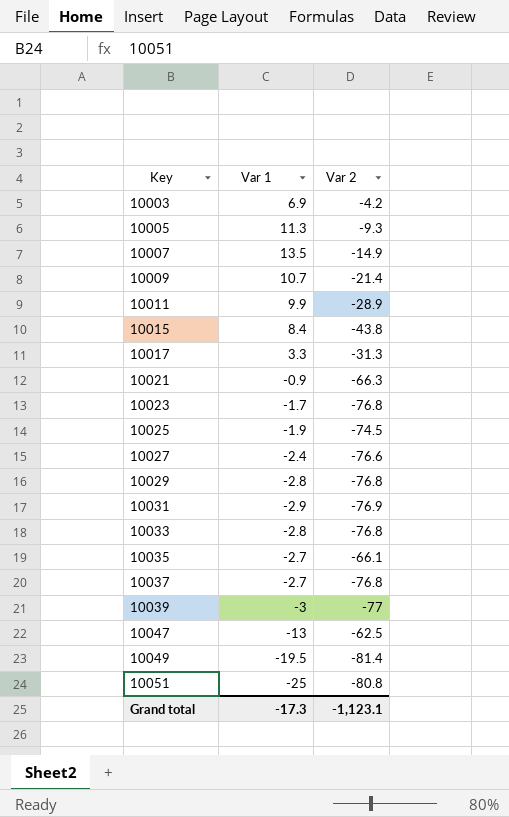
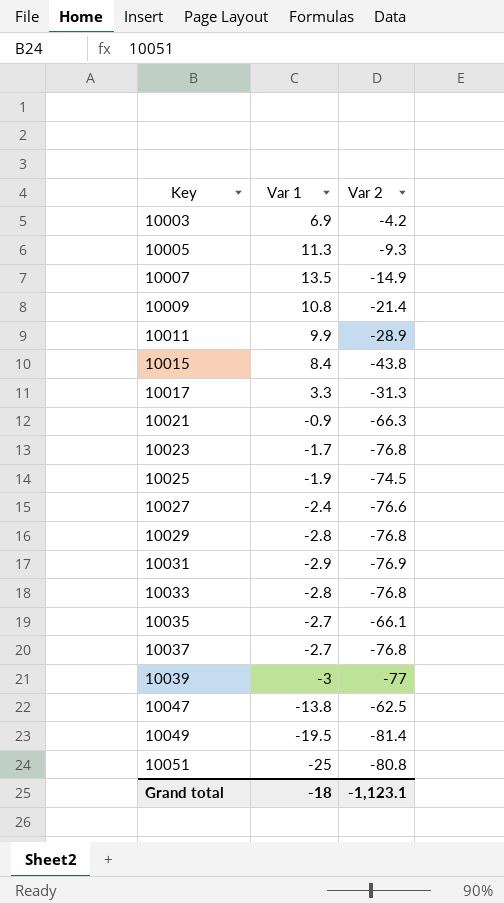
10009 | Var 1: 10.7 -> 10.8
10047 | Var 1: -13 -> -13.8
Grand total | Var 1: -17.3 -> -18

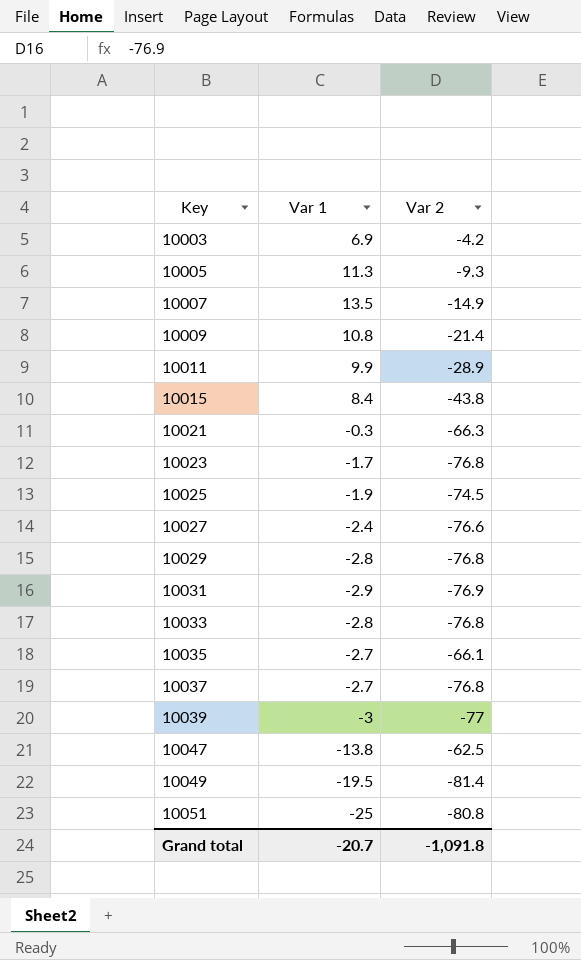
row 10017: 3.3 | -31.3 -> none
10021 | Var 1: -0.9 -> -0.3
Grand total | Var 1: -18 -> -20.7
Grand total | Var 2: -1,123.1 -> -1,091.8

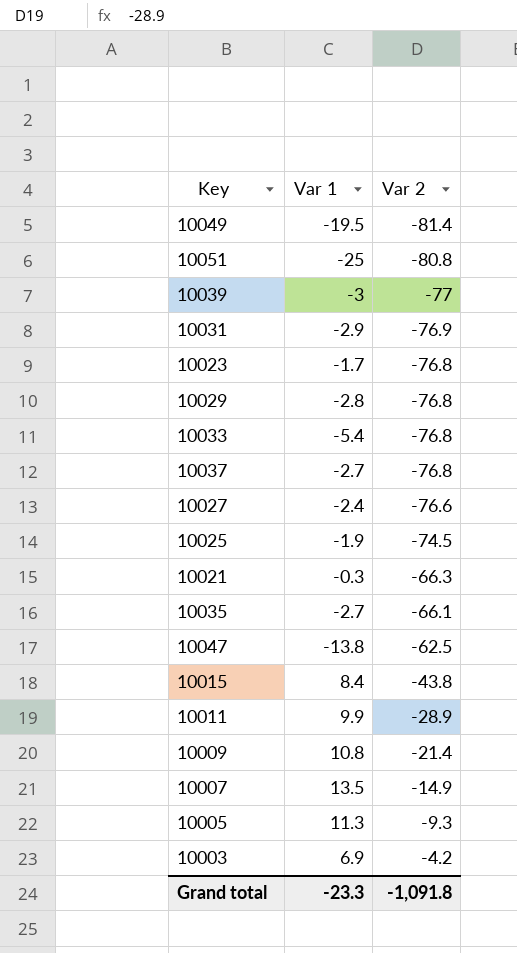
row order: Key ascending -> Var 2 ascending
10033 | Var 1: -2.8 -> -5.4
Grand total | Var 1: -20.7 -> -23.3

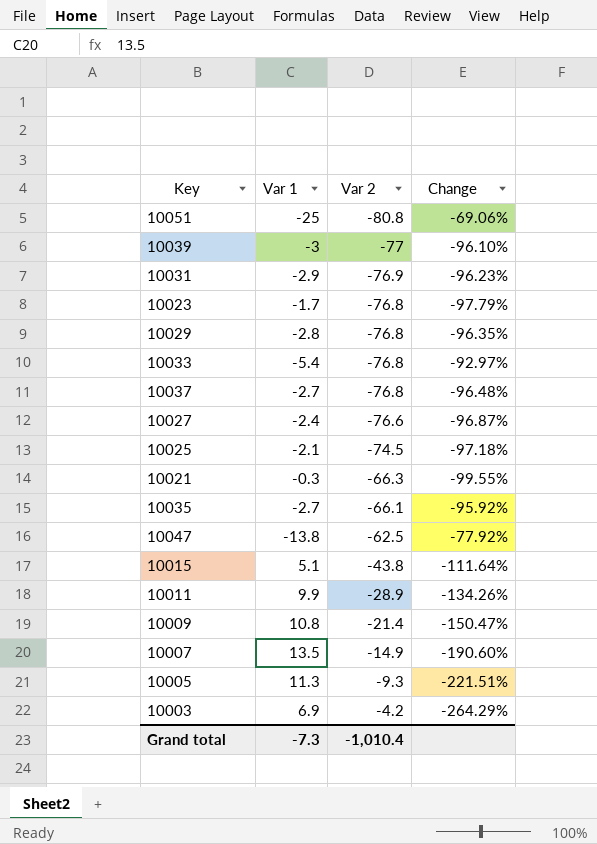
column Change | formula: none -> ([Var 1] - [Var 2]) / [Var 2]
row 10049: -19.5 | -81.4 -> none
10025 | Var 1: -1.9 -> -2.1
10015 | Var 1: 8.4 -> 5.1
Grand total | Var 1: -23.3 -> -7.3
Grand total | Var 2: -1,091.8 -> -1,010.4

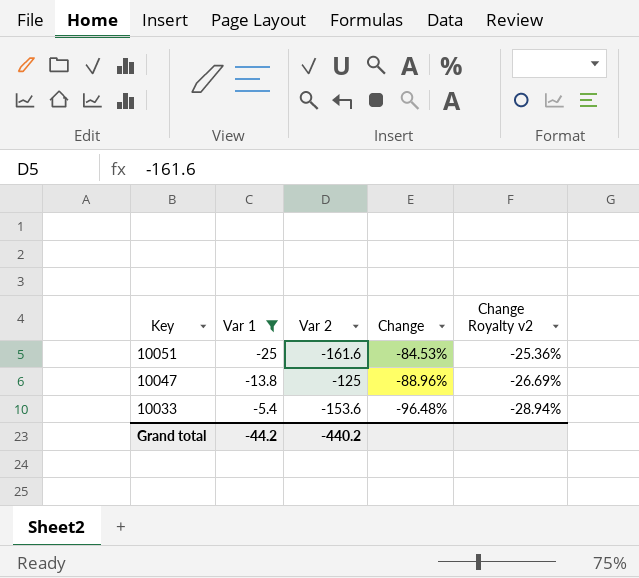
filter: none -> Var 1 <= -5.4
row order: Var 2 ascending -> Key descending
column Change Royalty v2 | formula: none -> [Change] * 0.3
10051 | Var 2: -80.8 -> -161.6
10051 | Change: -69.06% -> -84.53%
10047 | Var 2: -62.5 -> -125
10047 | Change: -77.92% -> -88.96%
10033 | Var 2: -76.8 -> -153.6
10033 | Change: -92.97% -> -96.48%
Grand total | Var 1: -7.3 -> -44.2
Grand total | Var 2: -1,010.4 -> -440.2

